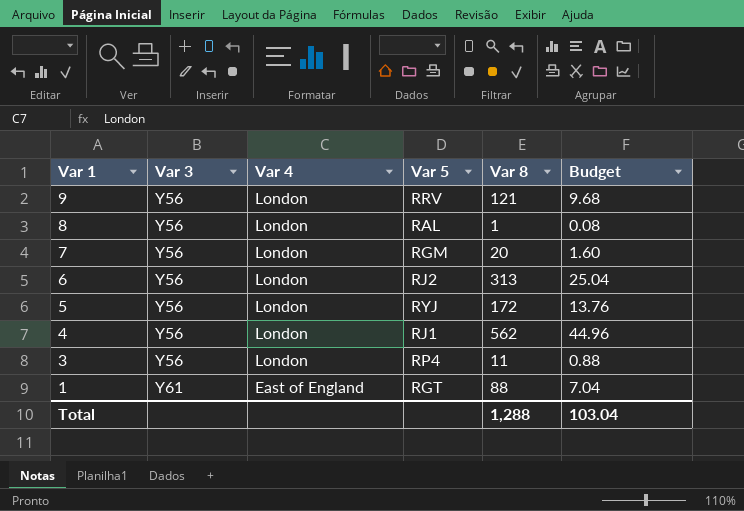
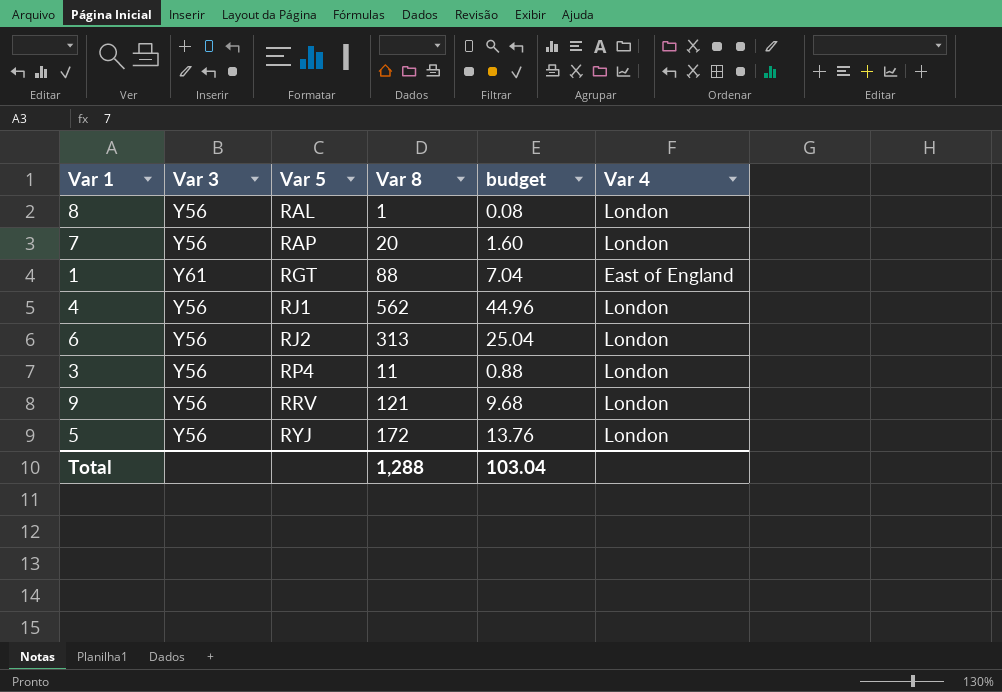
row order: Var 1 descending -> Var 5 ascending
column name: Budget -> budget
column Var 4 | position: 3 -> 6
7 | Var 5: RGM -> RAP

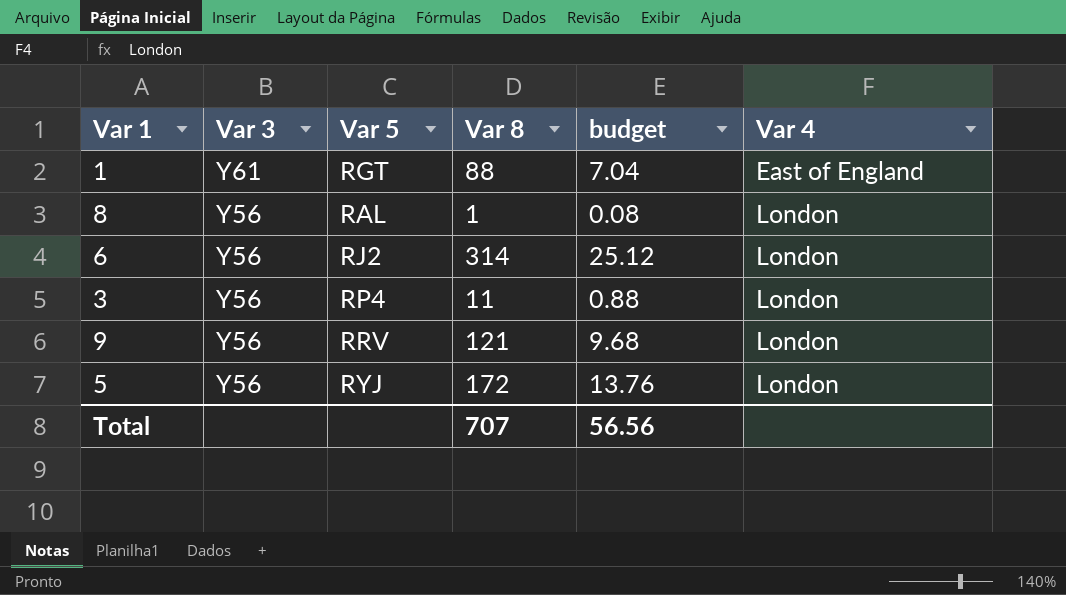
row order: Var 5 ascending -> Var 3 descending
row 7: Y56 | RAP | 20 | 1.60 | London -> none
row 4: Y56 | RJ1 | 562 | 44.96 | London -> none
6 | Var 8: 313 -> 314
6 | budget: 25.04 -> 25.12
Total | Var 8: 1,288 -> 707
Total | budget: 103.04 -> 56.56

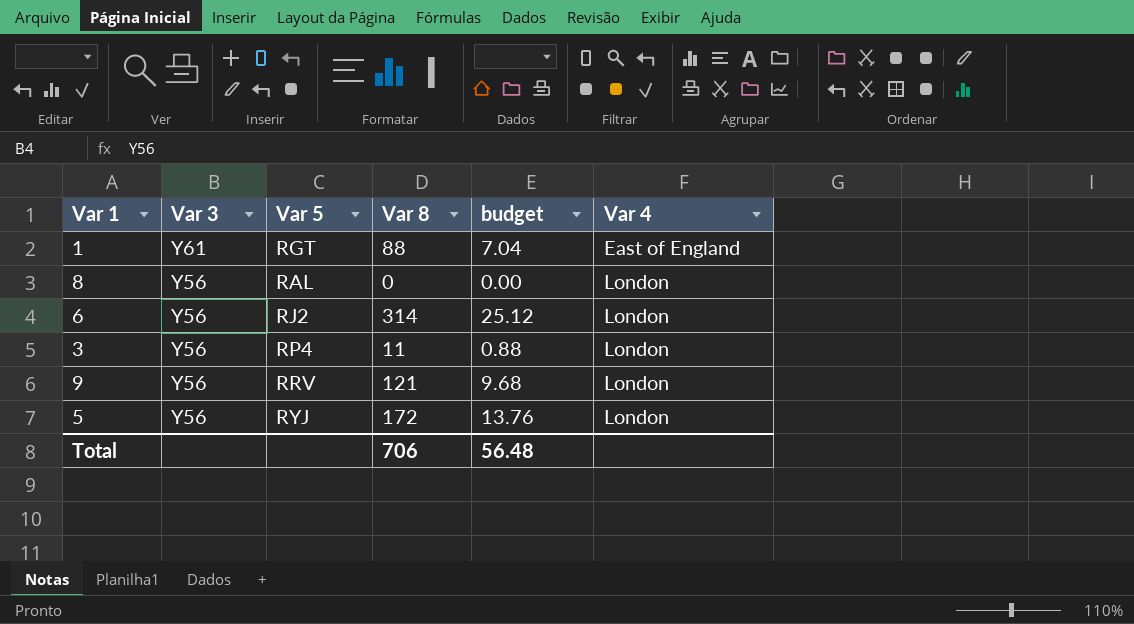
8 | Var 8: 1 -> 0
8 | budget: 0.08 -> 0.00
Total | Var 8: 707 -> 706
Total | budget: 56.56 -> 56.48

